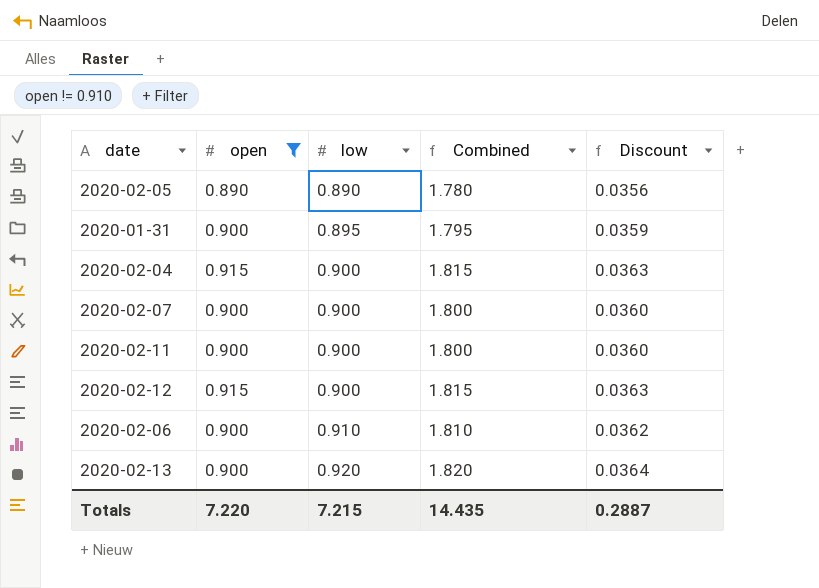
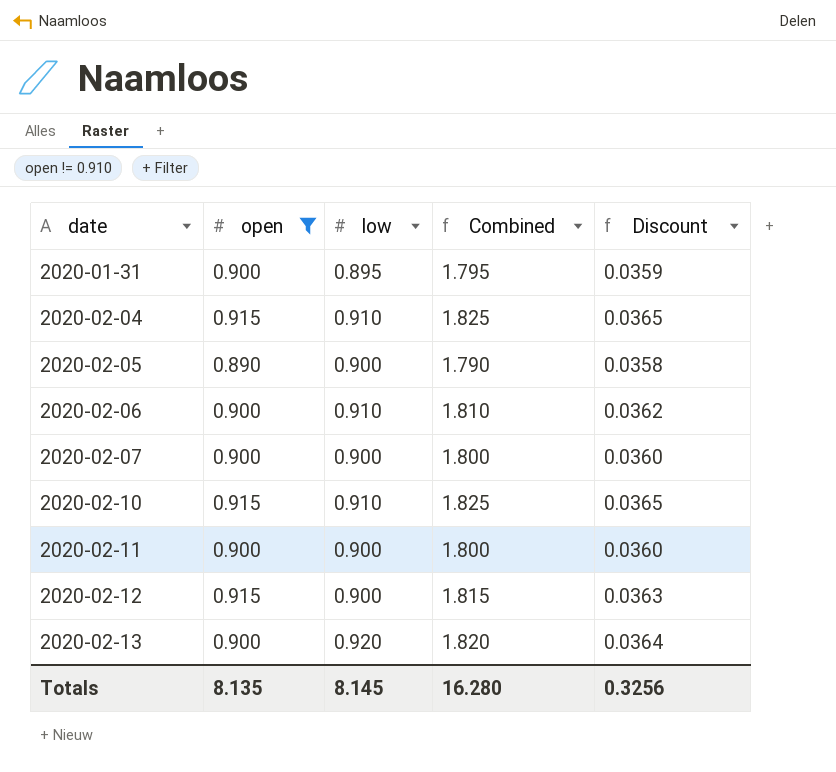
row order: low ascending -> date ascending
2020-02-04 | low: 0.900 -> 0.910
2020-02-04 | Combined: 1.815 -> 1.825
2020-02-04 | Discount: 0.0363 -> 0.0365
2020-02-05 | low: 0.890 -> 0.900
2020-02-05 | Combined: 1.780 -> 1.790
2020-02-05 | Discount: 0.0356 -> 0.0358
row 2020-02-10: none -> 0.915 | 0.910 | 1.825 | 0.0365
Totals | open: 7.220 -> 8.135
Totals | low: 7.215 -> 8.145
Totals | Combined: 14.435 -> 16.280
Totals | Discount: 0.2887 -> 0.3256

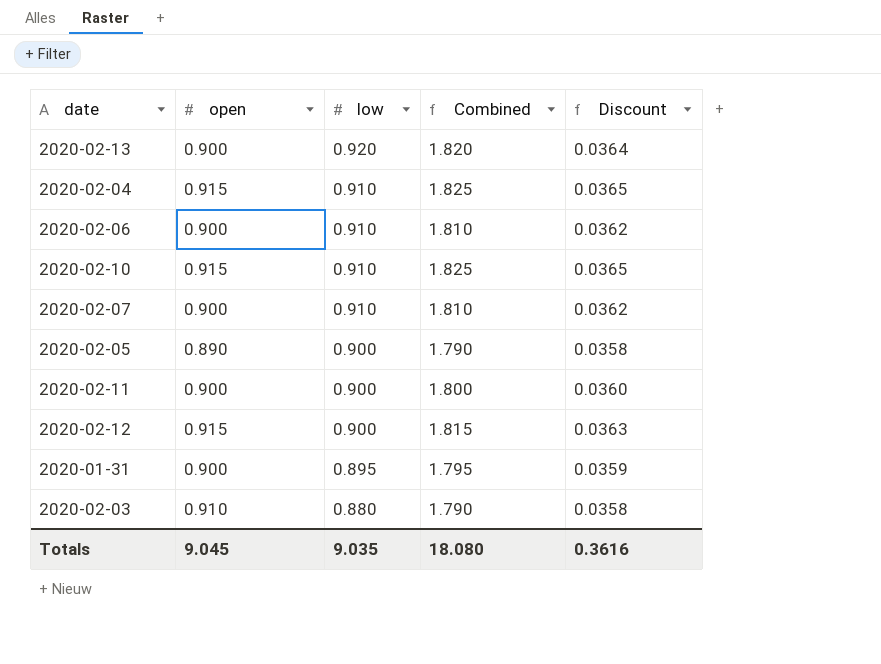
filter: open != 0.910 -> none
row order: date ascending -> low descending
2020-02-07 | low: 0.900 -> 0.910
2020-02-07 | Combined: 1.800 -> 1.810
2020-02-07 | Discount: 0.0360 -> 0.0362
Totals | open: 8.135 -> 9.045
Totals | low: 8.145 -> 9.035
Totals | Combined: 16.280 -> 18.080
Totals | Discount: 0.3256 -> 0.3616

